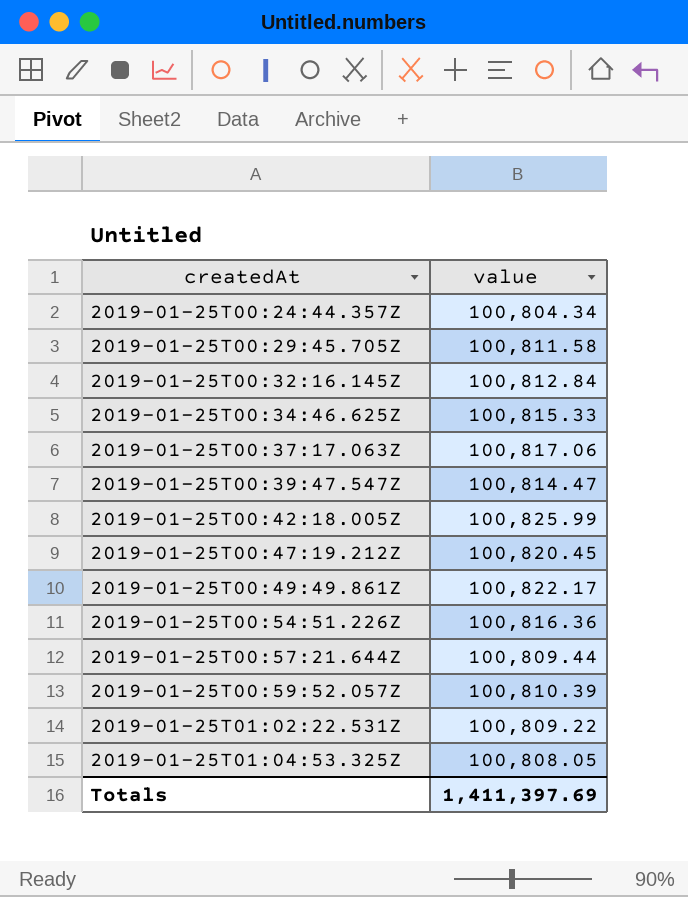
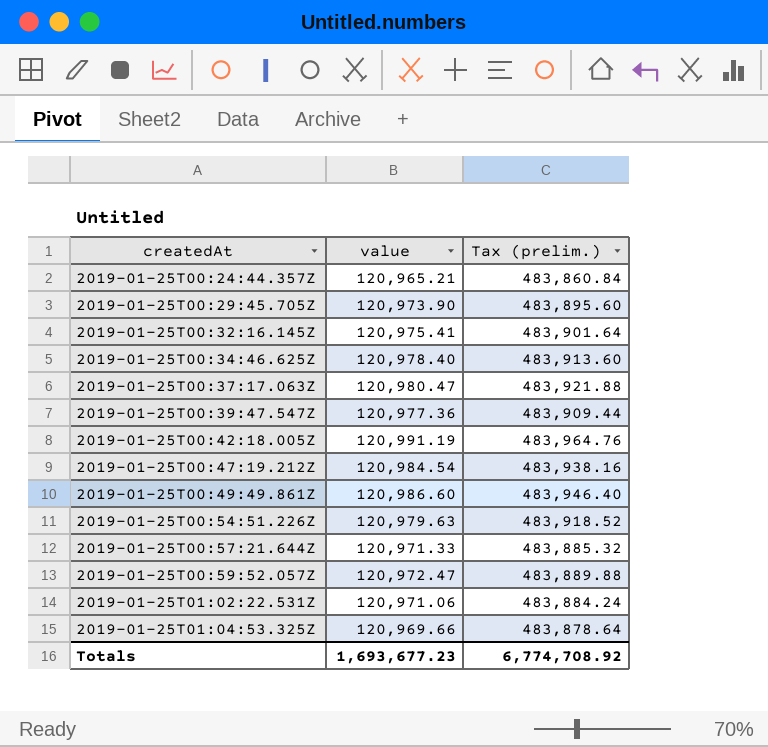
column Tax (prelim.) | formula: none -> [value] * 4
2019-01-25T00:24:44.357Z | value: 100,804.34 -> 120,965.21
2019-01-25T00:29:45.705Z | value: 100,811.58 -> 120,973.90
2019-01-25T00:32:16.145Z | value: 100,812.84 -> 120,975.41
2019-01-25T00:34:46.625Z | value: 100,815.33 -> 120,978.40
2019-01-25T00:37:17.063Z | value: 100,817.06 -> 120,980.47
2019-01-25T00:39:47.547Z | value: 100,814.47 -> 120,977.36
2019-01-25T00:42:18.005Z | value: 100,825.99 -> 120,991.19
2019-01-25T00:47:19.212Z | value: 100,820.45 -> 120,984.54
2019-01-25T00:49:49.861Z | value: 100,822.17 -> 120,986.60
2019-01-25T00:54:51.226Z | value: 100,816.36 -> 120,979.63
2019-01-25T00:57:21.644Z | value: 100,809.44 -> 120,971.33
2019-01-25T00:59:52.057Z | value: 100,810.39 -> 120,972.47
2019-01-25T01:02:22.531Z | value: 100,809.22 -> 120,971.06
2019-01-25T01:04:53.325Z | value: 100,808.05 -> 120,969.66
Totals | value: 1,411,397.69 -> 1,693,677.23

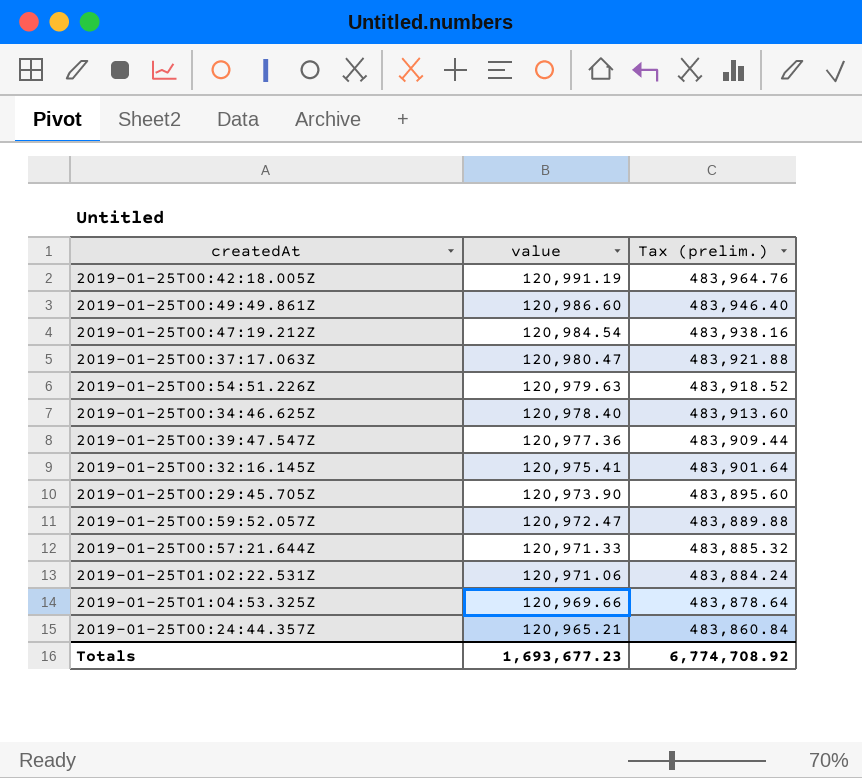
row order: createdAt ascending -> value descending

